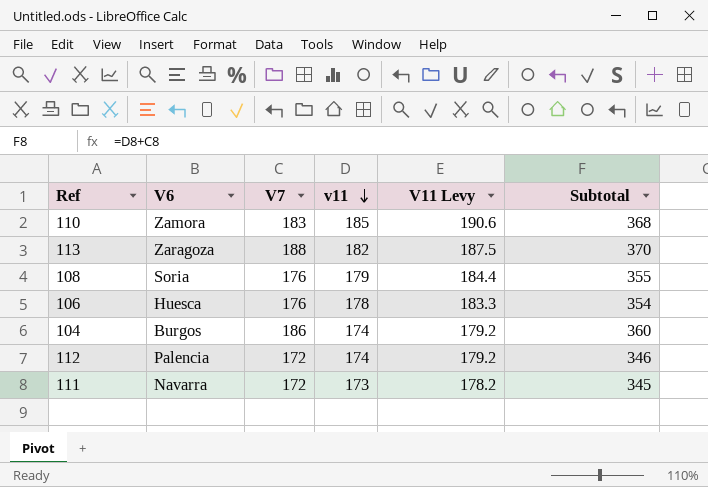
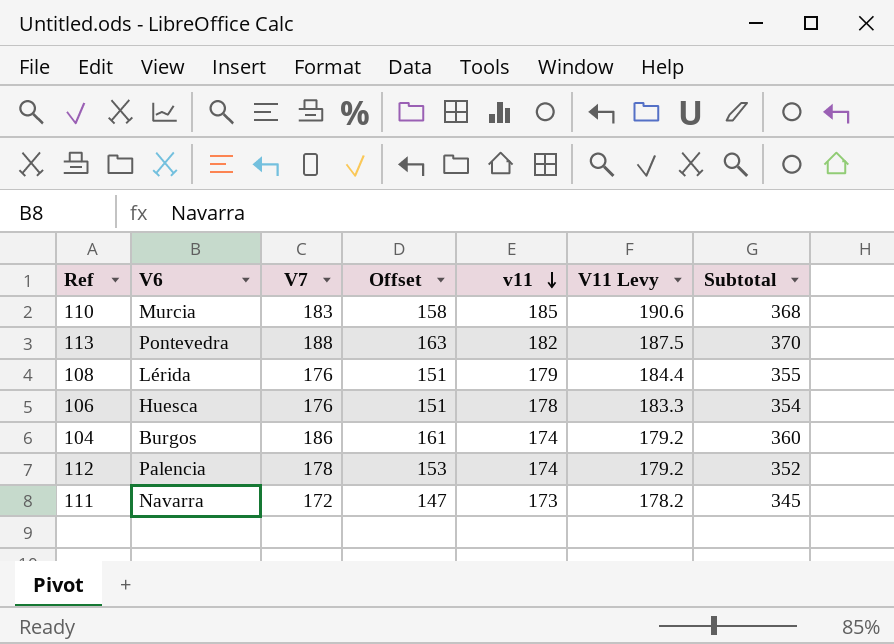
column Offset | formula: none -> [V7] - 25
110 | V6: Zamora -> Murcia
113 | V6: Zaragoza -> Pontevedra
108 | V6: Soria -> Lérida
112 | V7: 172 -> 178
112 | Subtotal: 346 -> 352

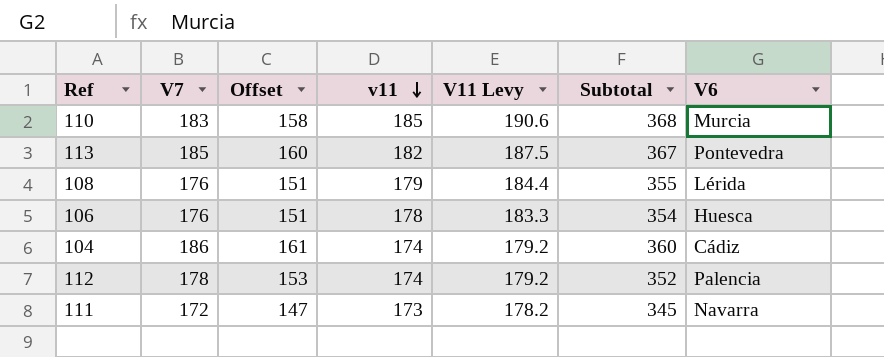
column V6 | position: 2 -> 7
113 | V7: 188 -> 185
113 | Offset: 163 -> 160
113 | Subtotal: 370 -> 367
104 | V6: Burgos -> Cádiz

